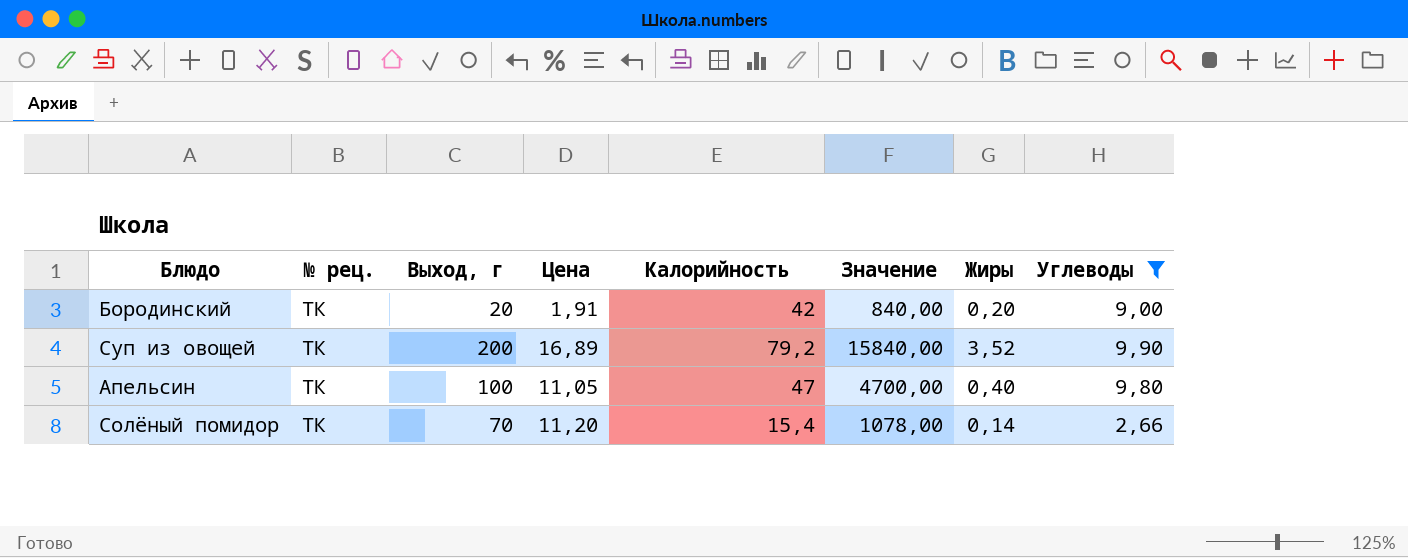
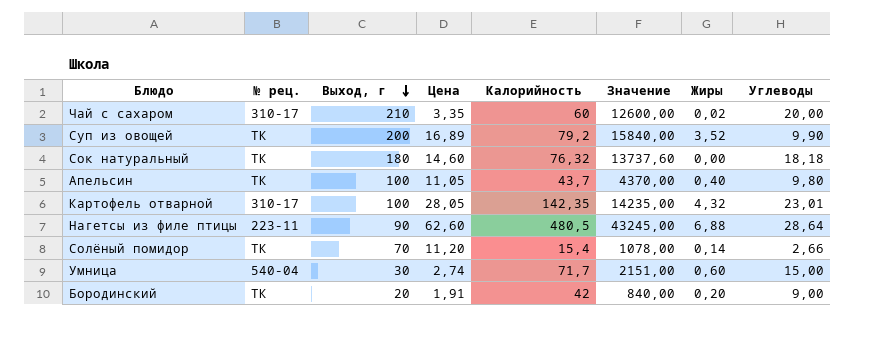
filter: Углеводы <= 9,90 -> none
row order: none -> Выход, г descending
Апельсин | Калорийность: 47 -> 43,7
Апельсин | Значение: 4700,00 -> 4370,00

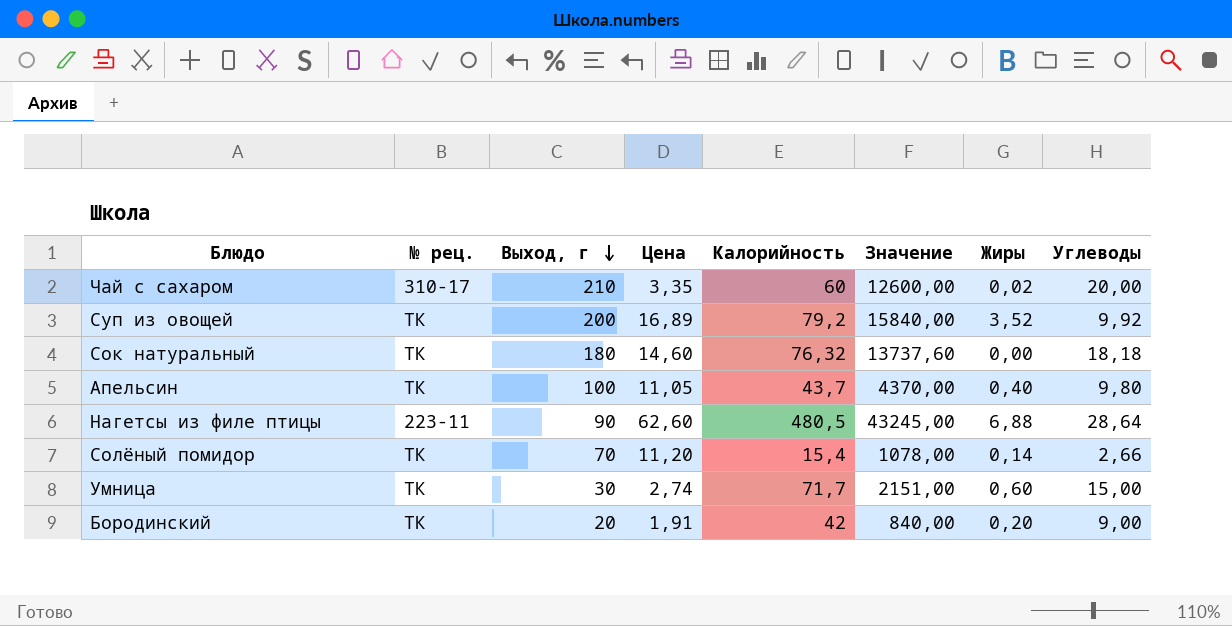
row Картофель отварной: 310-17 | 100 | 28,05 | 142,35 | 14235,00 | 4,32 | 23,01 -> none
Суп из овощей | Углеводы: 9,90 -> 9,92
Умница | № рец.: 540-04 -> ТК

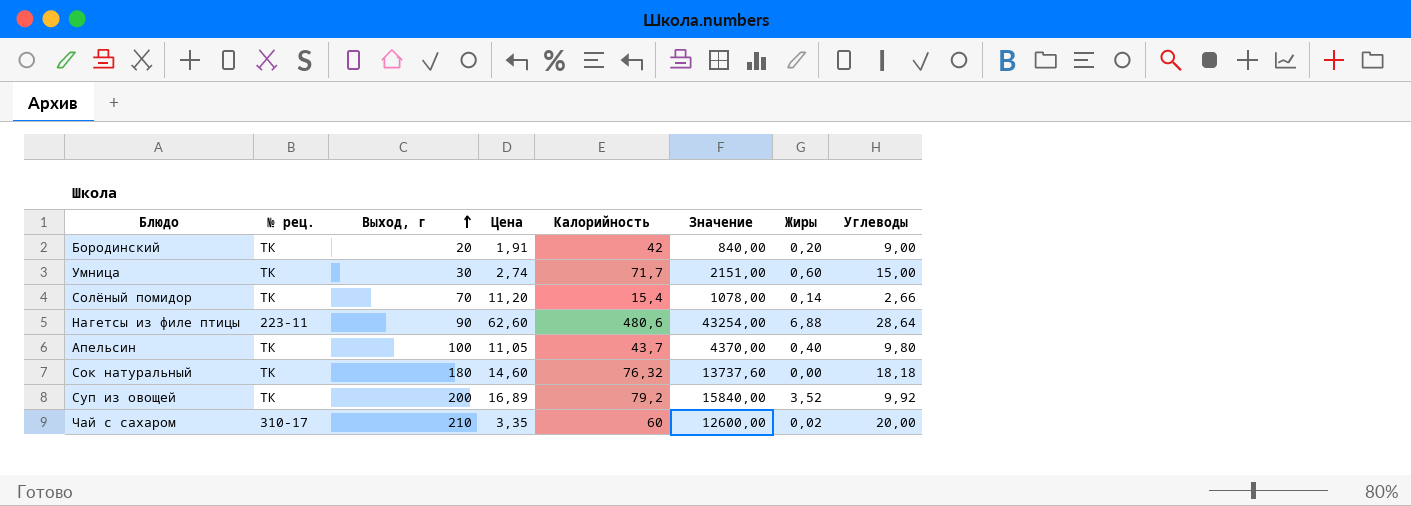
row order: Выход, г descending -> Выход, г ascending
Нагетсы из филе птицы | Калорийность: 480,5 -> 480,6
Нагетсы из филе птицы | Значение: 43245,00 -> 43254,00

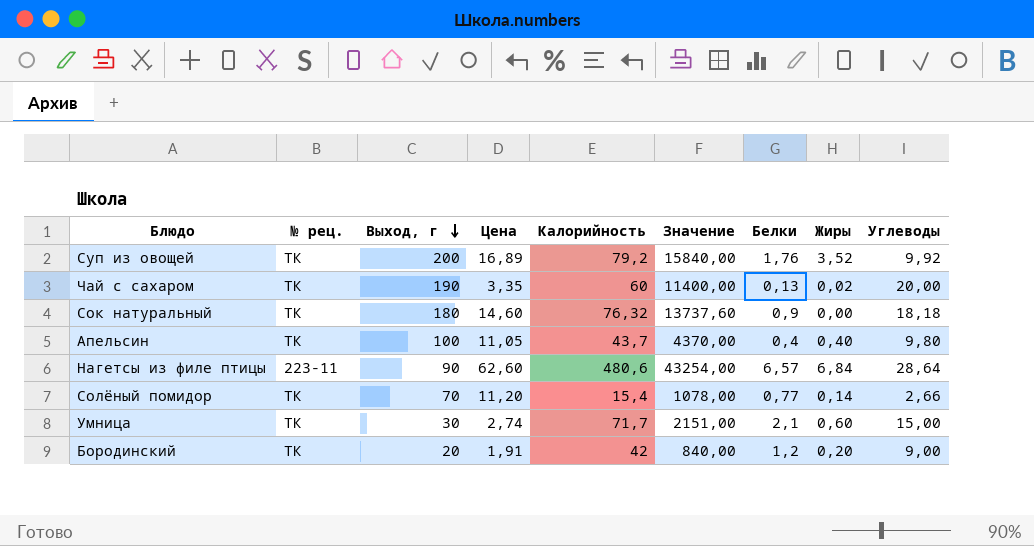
row order: Выход, г ascending -> Выход, г descending
column Белки | position: none -> 7
Чай с сахаром | № рец.: 310-17 -> ТК
Чай с сахаром | Выход, г: 210 -> 190
Чай с сахаром | Значение: 12600,00 -> 11400,00
Нагетсы из филе птицы | Жиры: 6,88 -> 6,84

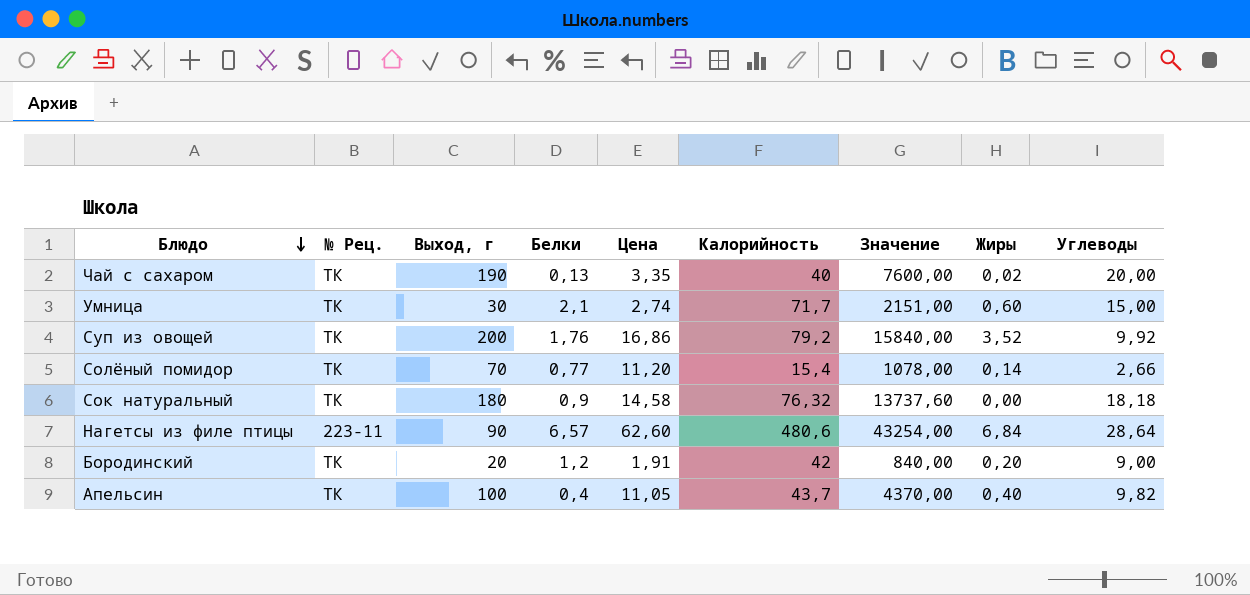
row order: Выход, г descending -> Блюдо descending
column name: № рец. -> № Рец.
column Белки | position: 7 -> 4
Чай с сахаром | Калорийность: 60 -> 40
Чай с сахаром | Значение: 11400,00 -> 7600,00
Суп из овощей | Цена: 16,89 -> 16,86
Сок натуральный | Цена: 14,60 -> 14,58
Апельсин | Углеводы: 9,80 -> 9,82

